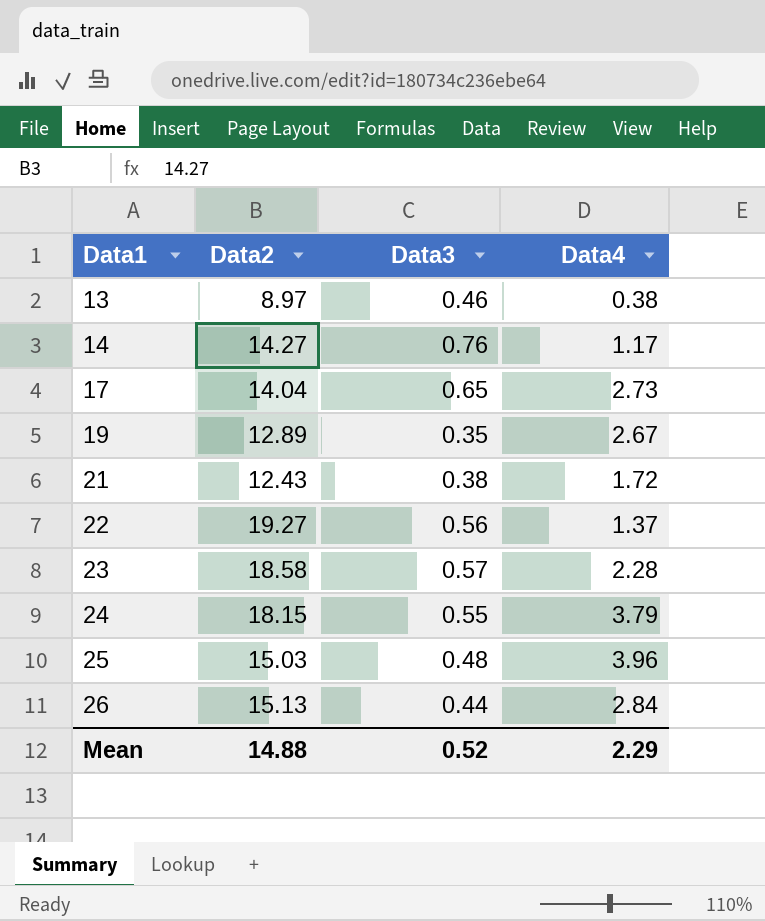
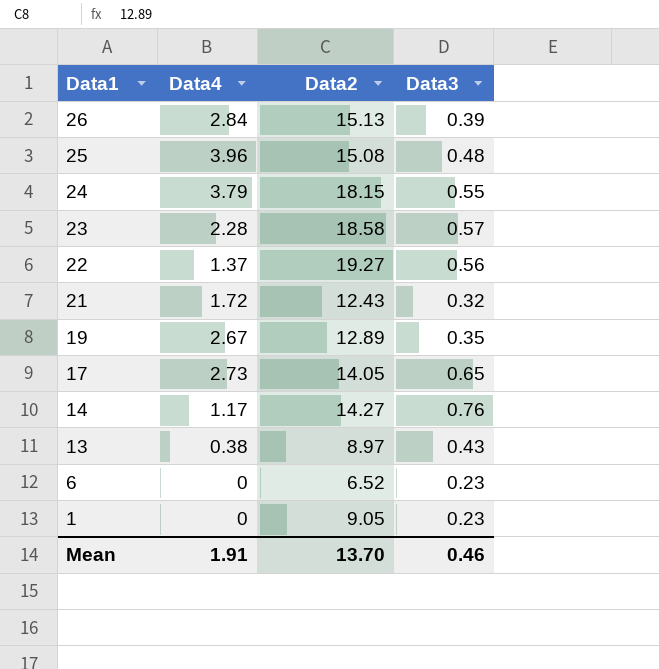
row order: Data1 ascending -> Data1 descending
column Data4 | position: 4 -> 2
26 | Data3: 0.44 -> 0.39
25 | Data2: 15.03 -> 15.08
21 | Data3: 0.38 -> 0.32
17 | Data2: 14.04 -> 14.05
13 | Data3: 0.46 -> 0.43
row 6: none -> 0 | 6.52 | 0.23
row 1: none -> 0 | 9.05 | 0.23
Mean | Data4: 2.29 -> 1.91
Mean | Data2: 14.88 -> 13.70
Mean | Data3: 0.52 -> 0.46

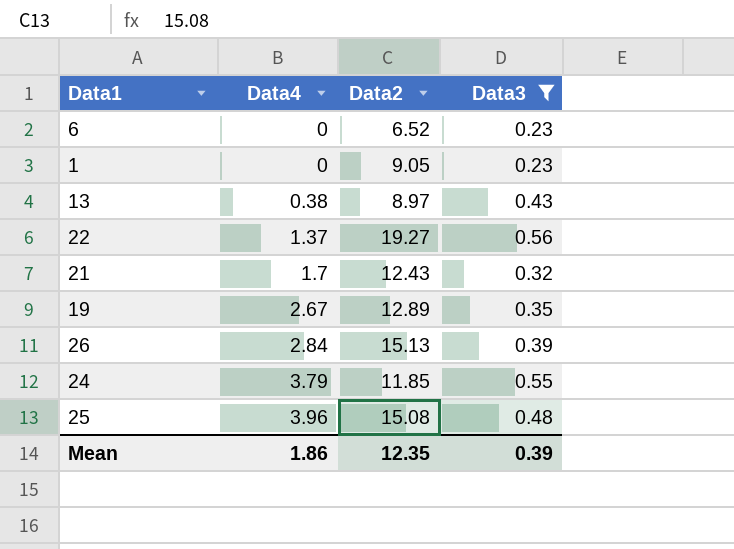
filter: none -> Data3 <= 0.56
row order: Data1 descending -> Data4 ascending
21 | Data4: 1.72 -> 1.7
24 | Data2: 18.15 -> 11.85
Mean | Data4: 1.91 -> 1.86
Mean | Data2: 13.70 -> 12.35
Mean | Data3: 0.46 -> 0.39

